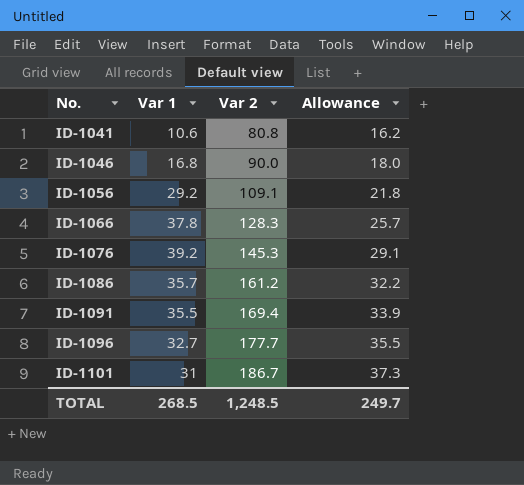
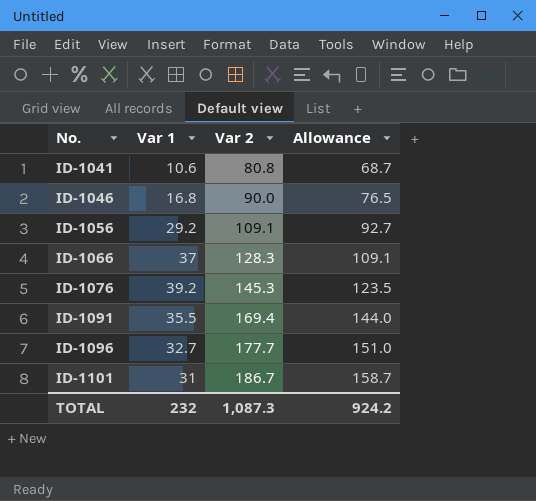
column Allowance | formula: [Var 2] * 0.2 -> [Var 2] * 0.85
row ID-1086: 35.7 | 161.2 | 32.2 -> none
ID-1066 | Var 1: 37.8 -> 37
TOTAL | Var 1: 268.5 -> 232
TOTAL | Var 2: 1,248.5 -> 1,087.3
TOTAL | Allowance: 249.7 -> 924.2

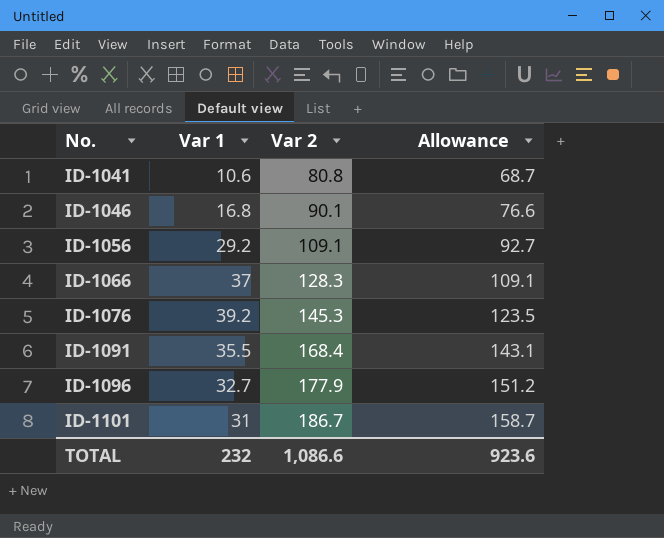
ID-1046 | Var 2: 90.0 -> 90.1
ID-1046 | Allowance: 76.5 -> 76.6
ID-1091 | Var 2: 169.4 -> 168.4
ID-1091 | Allowance: 144.0 -> 143.1
ID-1096 | Var 2: 177.7 -> 177.9
ID-1096 | Allowance: 151.0 -> 151.2
TOTAL | Var 2: 1,087.3 -> 1,086.6
TOTAL | Allowance: 924.2 -> 923.6

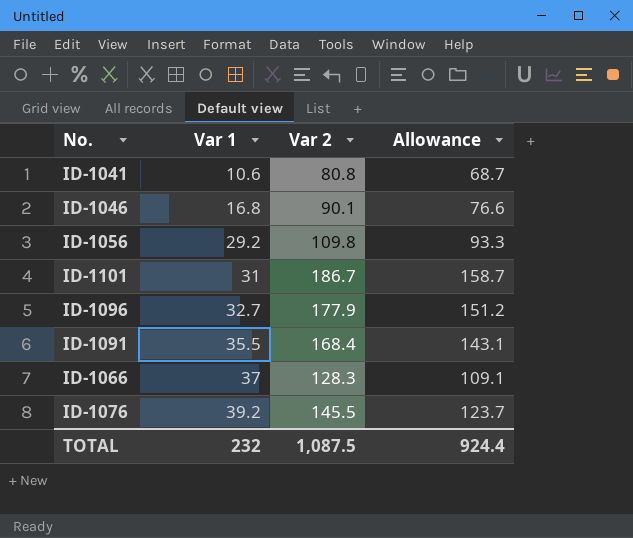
row order: No. ascending -> Var 1 ascending
ID-1056 | Var 2: 109.1 -> 109.8
ID-1056 | Allowance: 92.7 -> 93.3
ID-1076 | Var 2: 145.3 -> 145.5
ID-1076 | Allowance: 123.5 -> 123.7
TOTAL | Var 2: 1,086.6 -> 1,087.5
TOTAL | Allowance: 923.6 -> 924.4

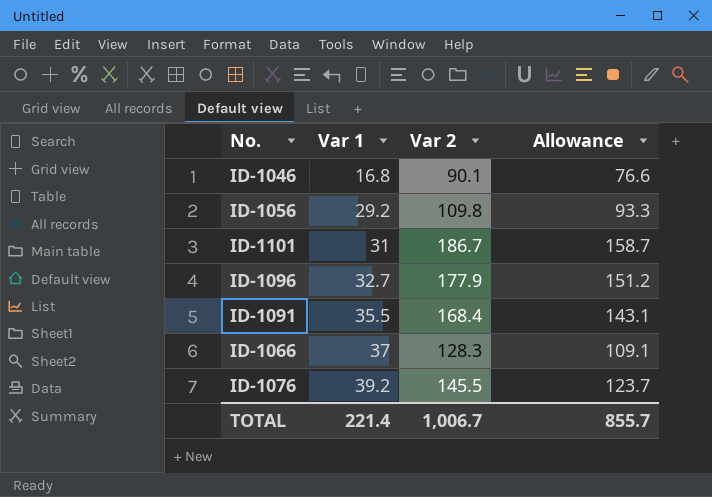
row ID-1041: 10.6 | 80.8 | 68.7 -> none
TOTAL | Var 1: 232 -> 221.4
TOTAL | Var 2: 1,087.5 -> 1,006.7
TOTAL | Allowance: 924.4 -> 855.7

